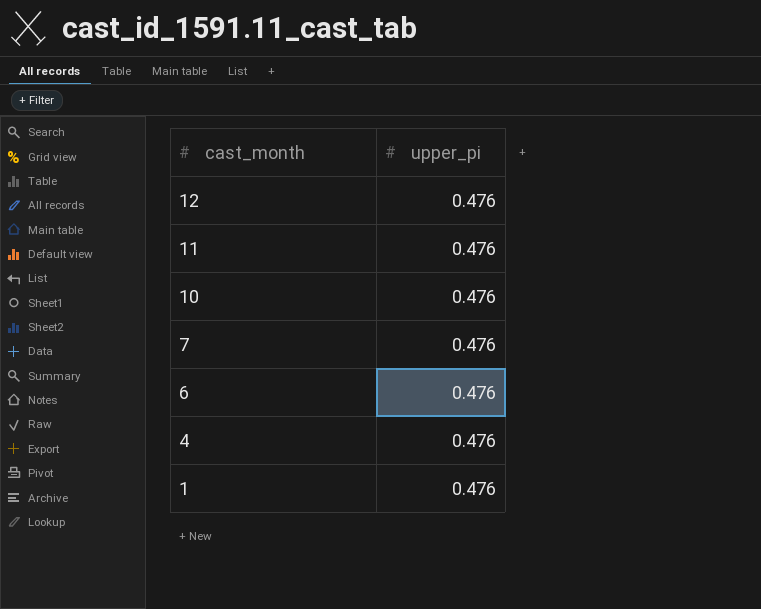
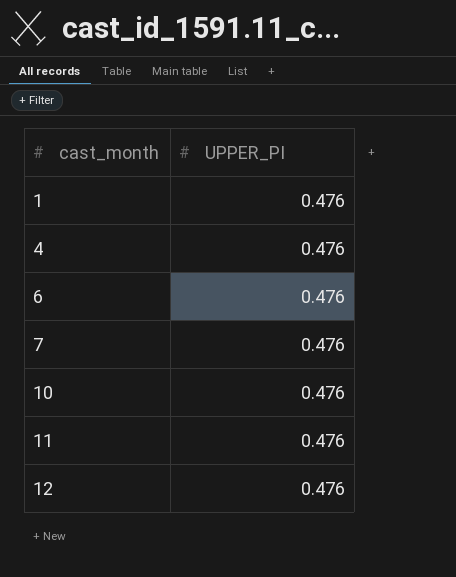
row order: cast_month descending -> cast_month ascending
column name: upper_pi -> UPPER_PI

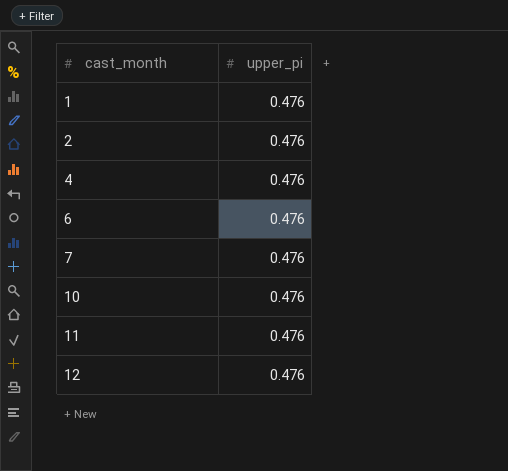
column name: UPPER_PI -> upper_pi
row 2: none -> 0.476

